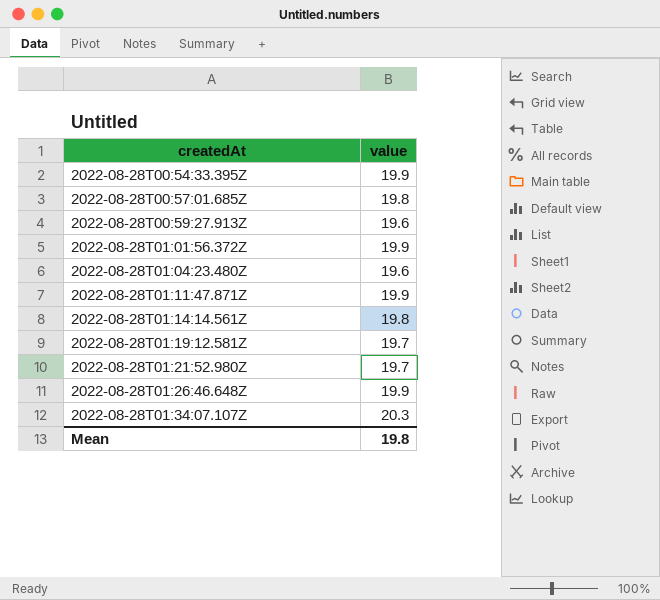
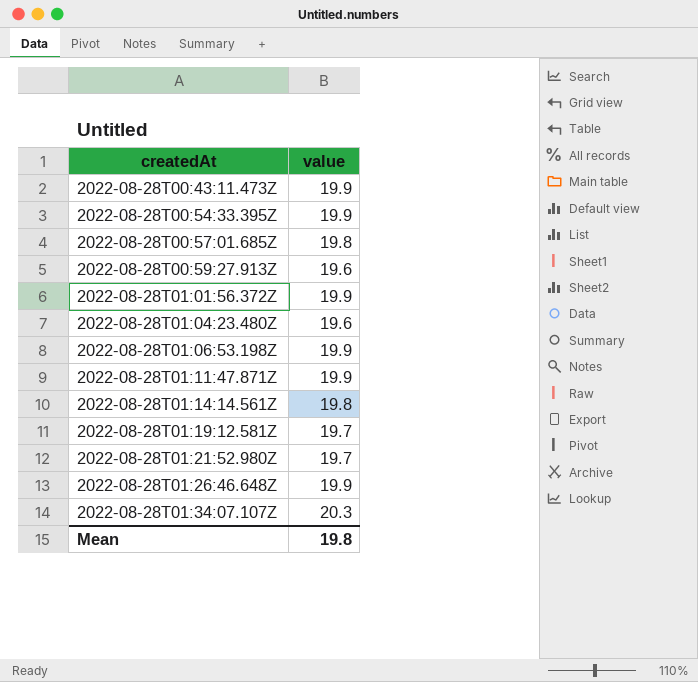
row 2022-08-28T00:43:11.473Z: none -> 19.9
row 2022-08-28T01:06:53.198Z: none -> 19.9

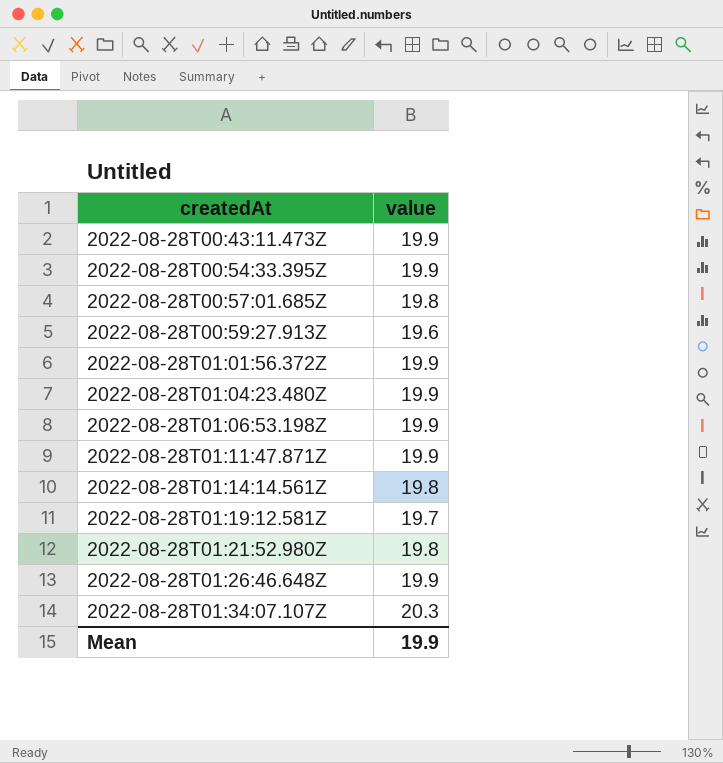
2022-08-28T01:04:23.480Z | value: 19.6 -> 19.9
2022-08-28T01:21:52.980Z | value: 19.7 -> 19.8
Mean | value: 19.8 -> 19.9

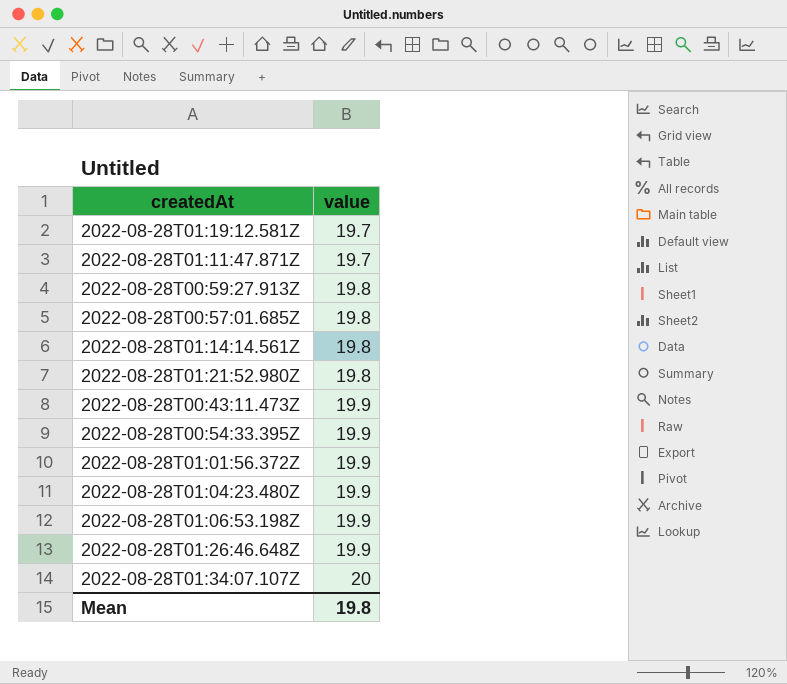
row order: createdAt ascending -> value ascending
2022-08-28T01:11:47.871Z | value: 19.9 -> 19.7
2022-08-28T00:59:27.913Z | value: 19.6 -> 19.8
2022-08-28T01:34:07.107Z | value: 20.3 -> 20
Mean | value: 19.9 -> 19.8

